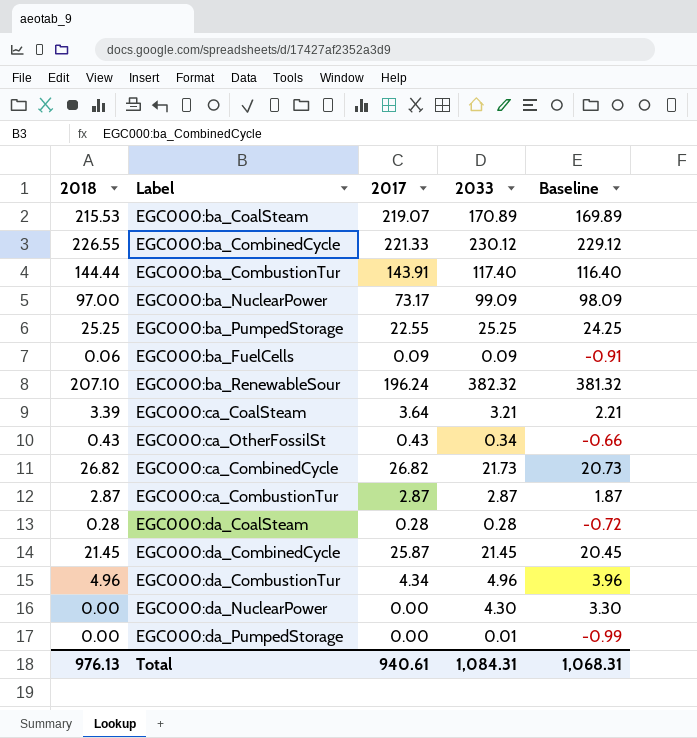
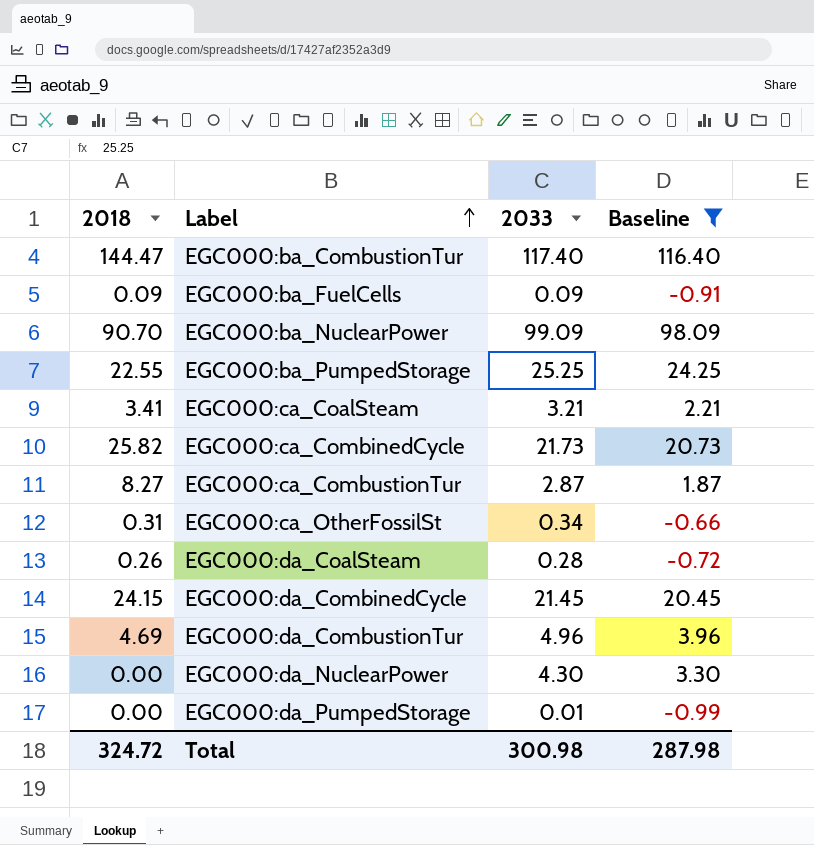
filter: none -> Baseline <= 116.40
row order: none -> Label ascending
column 2017 | position: 3 -> none
EGC000:ba_CombustionTur | 2018: 144.44 -> 144.47
EGC000:ba_FuelCells | 2018: 0.06 -> 0.09
EGC000:ba_NuclearPower | 2018: 97.00 -> 90.70
EGC000:ba_PumpedStorage | 2018: 25.25 -> 22.55
EGC000:ca_CoalSteam | 2018: 3.39 -> 3.41
EGC000:ca_CombinedCycle | 2018: 26.82 -> 25.82
EGC000:ca_CombustionTur | 2018: 2.87 -> 8.27
EGC000:ca_OtherFossilSt | 2018: 0.43 -> 0.31
EGC000:da_CoalSteam | 2018: 0.28 -> 0.26
EGC000:da_CombinedCycle | 2018: 21.45 -> 24.15
EGC000:da_CombustionTur | 2018: 4.96 -> 4.69
Total | 2018: 976.13 -> 324.72
Total | 2033: 1,084.31 -> 300.98
Total | Baseline: 1,068.31 -> 287.98

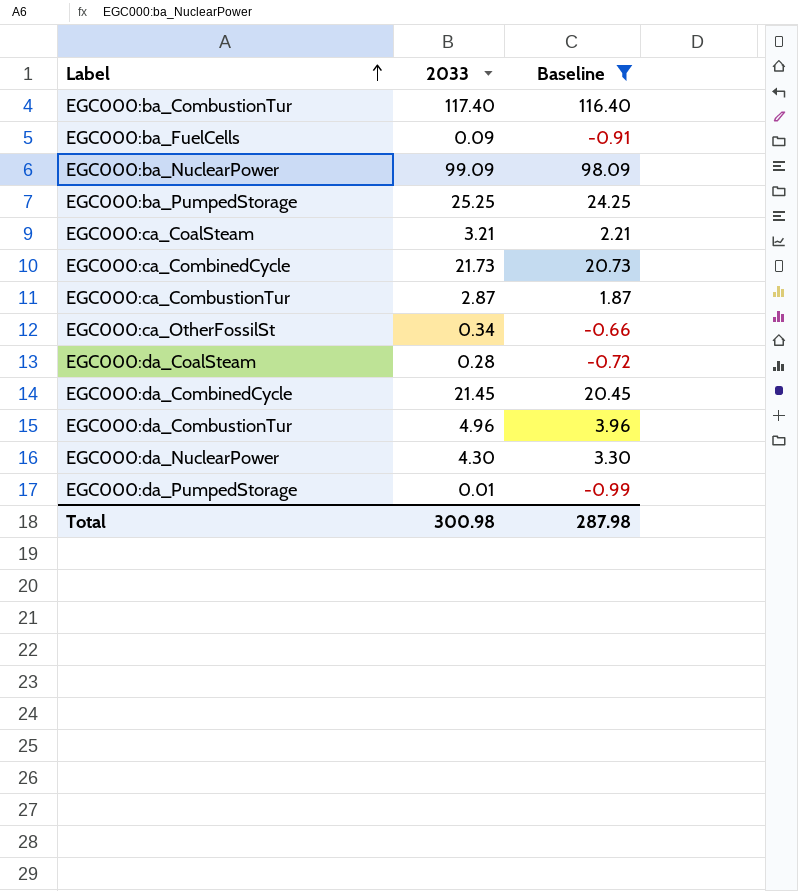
column 2018 | position: 1 -> none

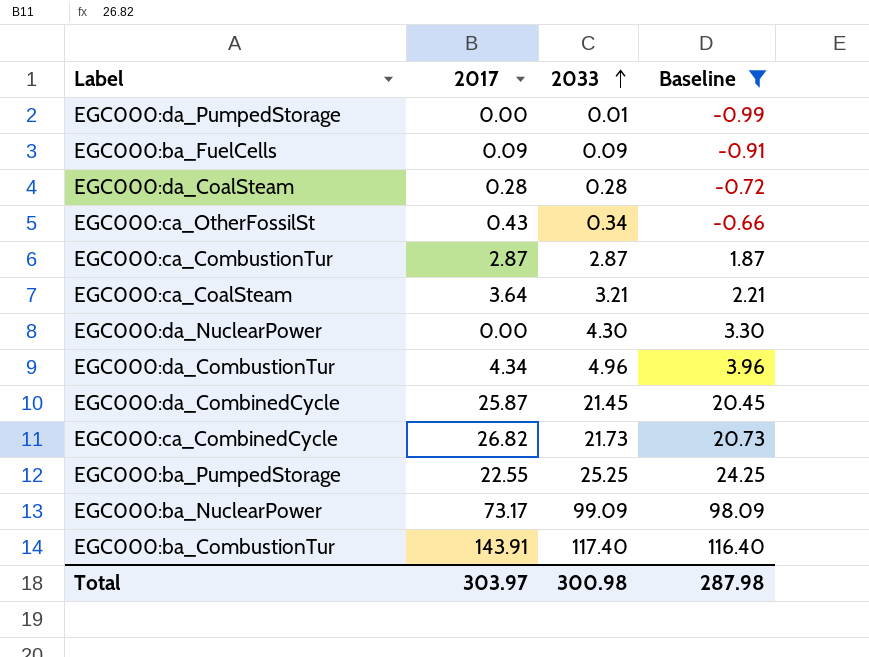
row order: Label ascending -> 2033 ascending
column 2017 | position: none -> 2

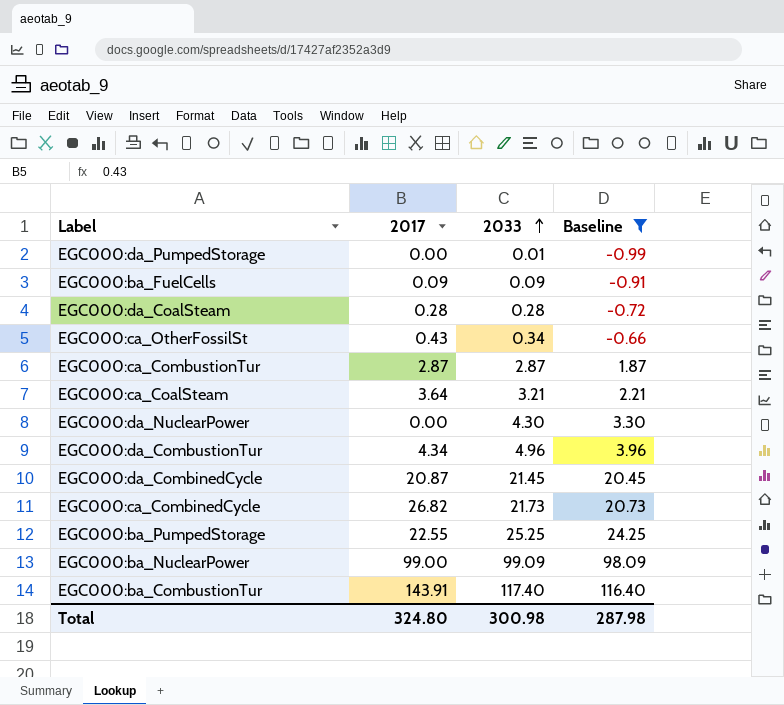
EGC000:da_CombinedCycle | 2017: 25.87 -> 20.87
EGC000:ba_NuclearPower | 2017: 73.17 -> 99.00
Total | 2017: 303.97 -> 324.80

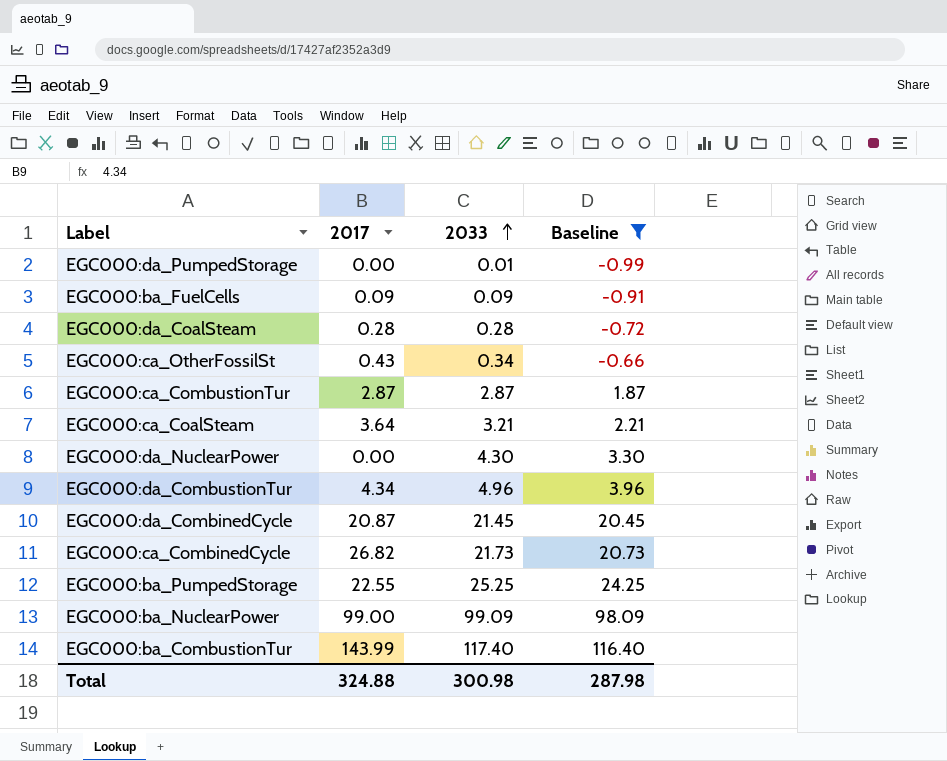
EGC000:ba_CombustionTur | 2017: 143.91 -> 143.99
Total | 2017: 324.80 -> 324.88

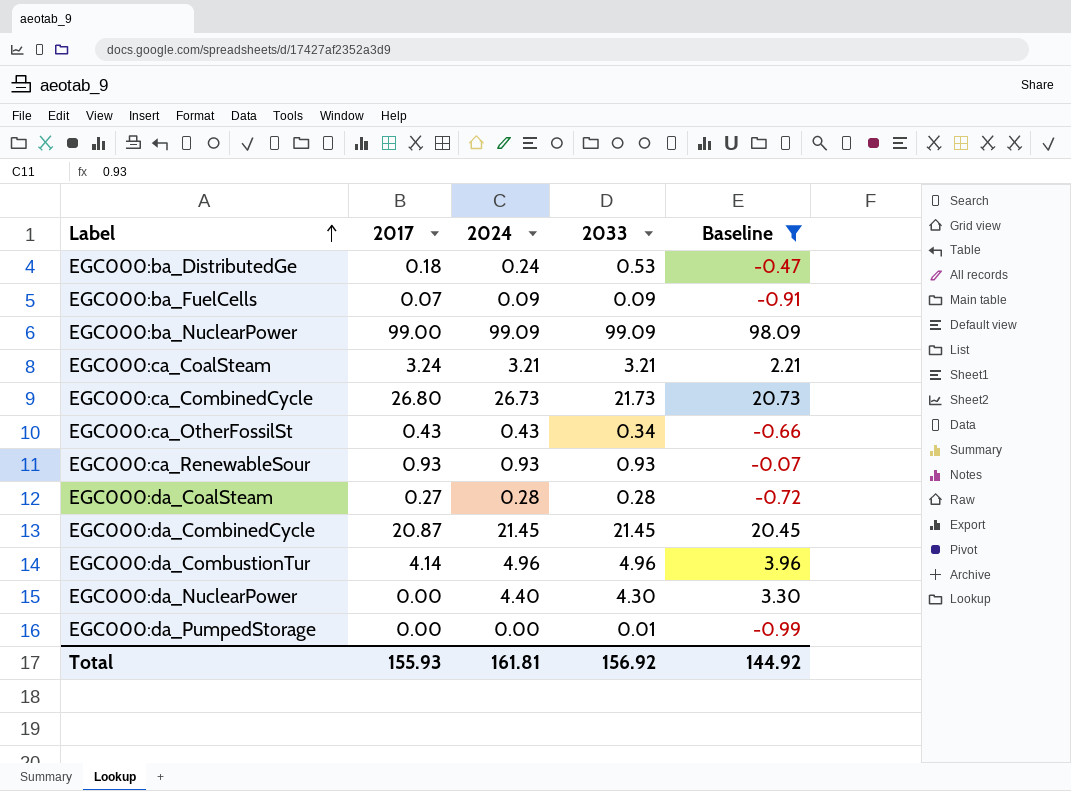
row order: 2033 ascending -> Label ascending
column 2024 | position: none -> 3
row EGC000:ca_CombustionTur: 2.87 | 2.87 | 1.87 -> none
row EGC000:ba_PumpedStorage: 22.55 | 25.25 | 24.25 -> none
row EGC000:ba_CombustionTur: 143.99 | 117.40 | 116.40 -> none
row EGC000:ba_DistributedGe: none -> 0.18 | 0.24 | 0.53 | -0.47
EGC000:ba_FuelCells | 2017: 0.09 -> 0.07
EGC000:ca_CoalSteam | 2017: 3.64 -> 3.24
EGC000:ca_CombinedCycle | 2017: 26.82 -> 26.80
row EGC000:ca_RenewableSour: none -> 0.93 | 0.93 | 0.93 | -0.07
EGC000:da_CoalSteam | 2017: 0.28 -> 0.27
EGC000:da_CombustionTur | 2017: 4.34 -> 4.14
Total | 2017: 324.88 -> 155.93
Total | 2033: 300.98 -> 156.92
Total | Baseline: 287.98 -> 144.92

